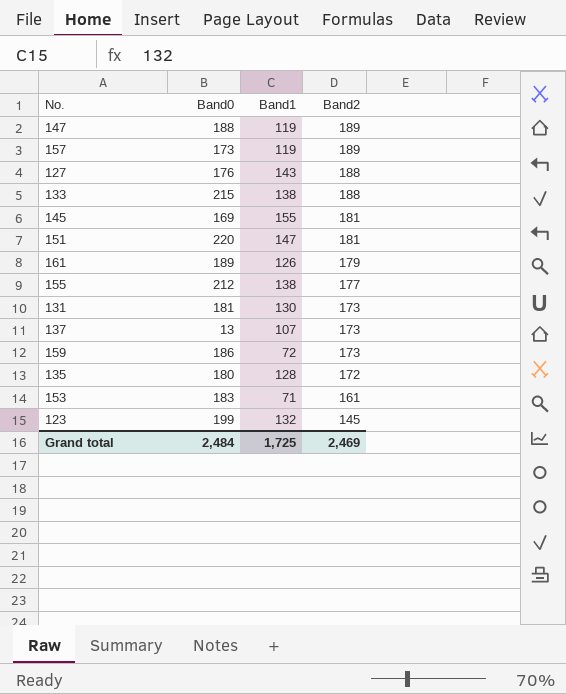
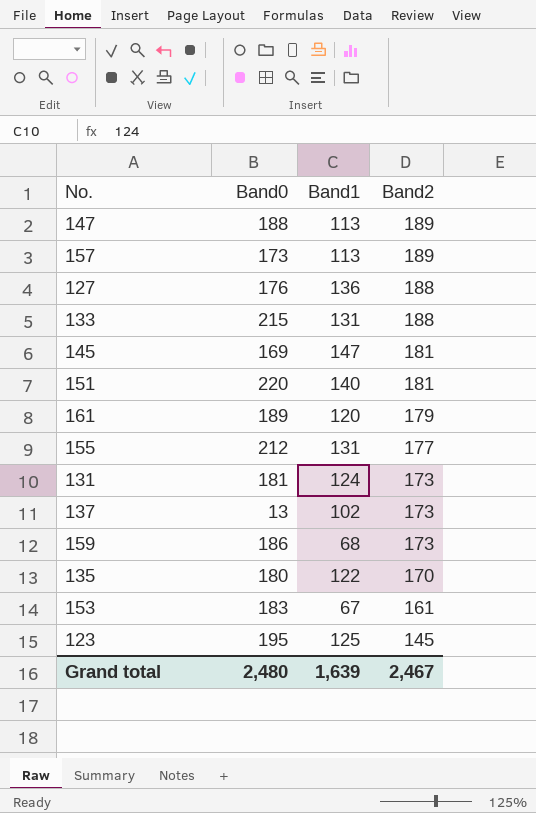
147 | Band1: 119 -> 113
157 | Band1: 119 -> 113
127 | Band1: 143 -> 136
133 | Band1: 138 -> 131
145 | Band1: 155 -> 147
151 | Band1: 147 -> 140
161 | Band1: 126 -> 120
155 | Band1: 138 -> 131
131 | Band1: 130 -> 124
137 | Band1: 107 -> 102
159 | Band1: 72 -> 68
135 | Band1: 128 -> 122
135 | Band2: 172 -> 170
153 | Band1: 71 -> 67
123 | Band0: 199 -> 195
123 | Band1: 132 -> 125
Grand total | Band0: 2,484 -> 2,480
Grand total | Band1: 1,725 -> 1,639
Grand total | Band2: 2,469 -> 2,467

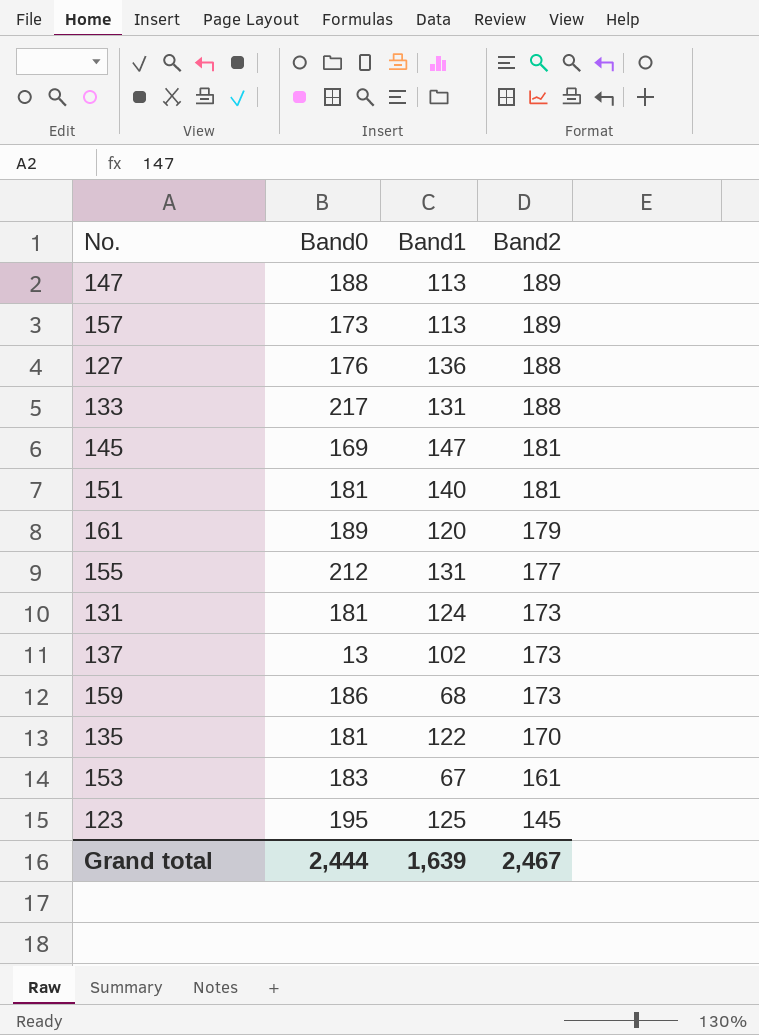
133 | Band0: 215 -> 217
151 | Band0: 220 -> 181
135 | Band0: 180 -> 181
Grand total | Band0: 2,480 -> 2,444

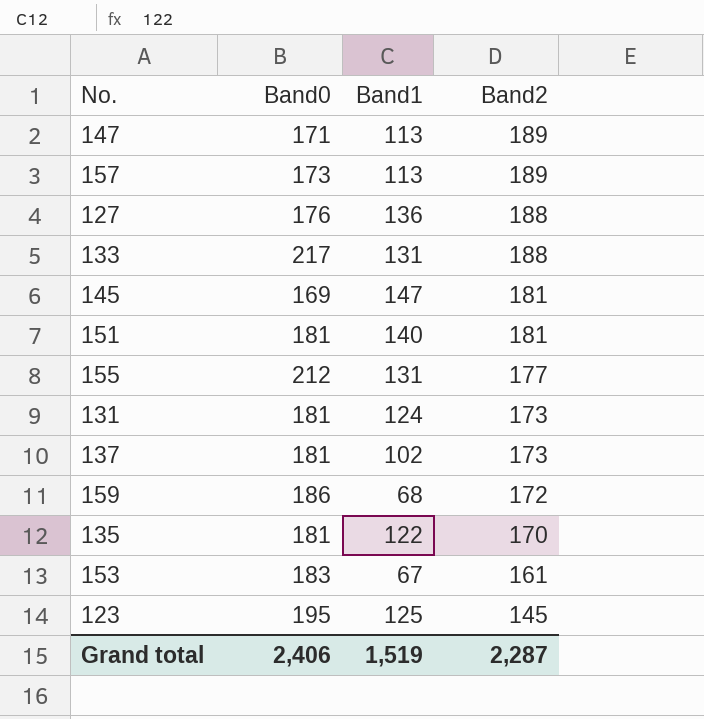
row 161: 189 | 120 | 179 -> none
147 | Band0: 188 -> 171
137 | Band0: 13 -> 181
159 | Band2: 173 -> 172
Grand total | Band0: 2,444 -> 2,406
Grand total | Band1: 1,639 -> 1,519
Grand total | Band2: 2,467 -> 2,287

